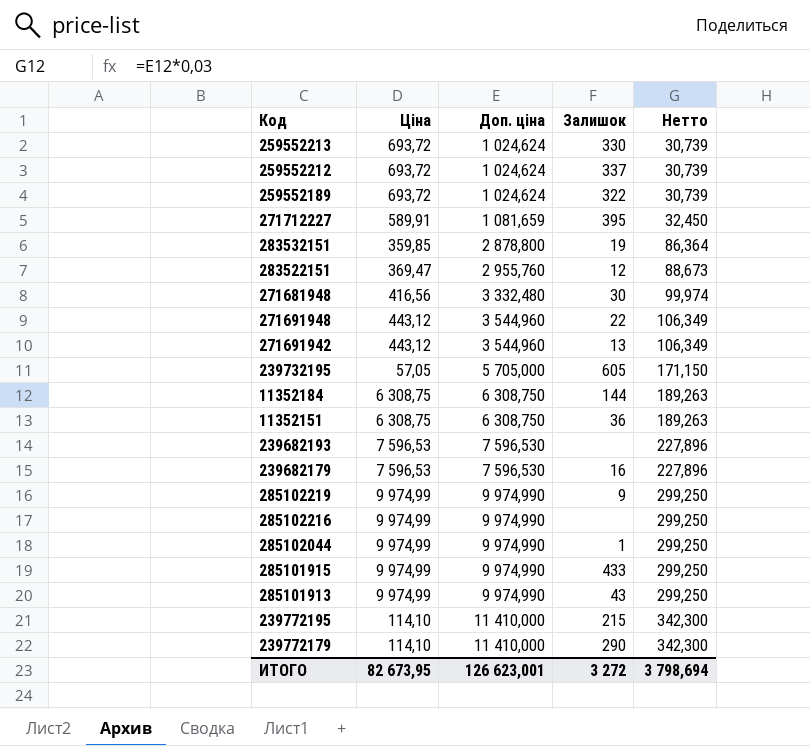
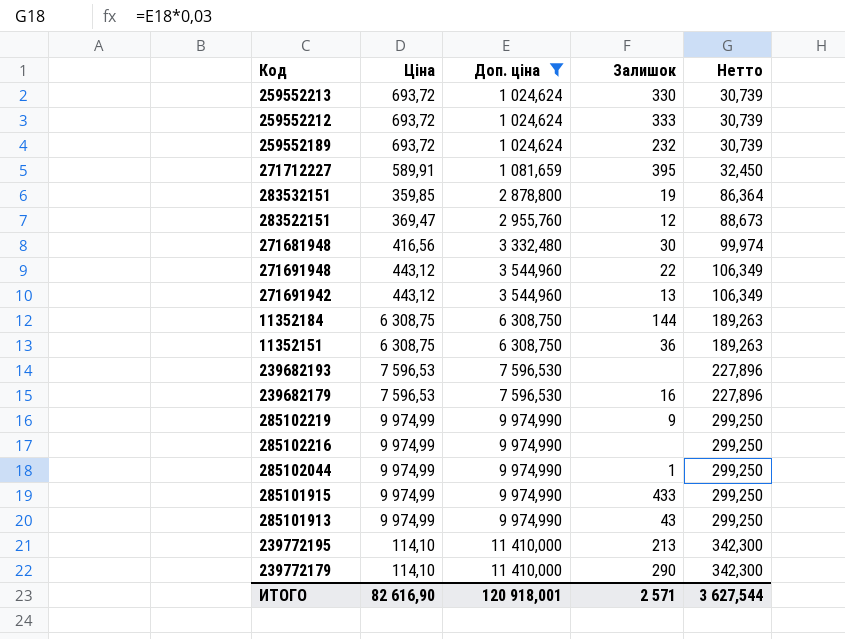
filter: none -> Доп. ціна != 5 705,000
259552212 | Залишок: 337 -> 333
259552189 | Залишок: 322 -> 232
239772195 | Залишок: 215 -> 213
ИТОГО | Ціна: 82 673,95 -> 82 616,90
ИТОГО | Доп. ціна: 126 623,001 -> 120 918,001
ИТОГО | Залишок: 3 272 -> 2 571
ИТОГО | Нетто: 3 798,694 -> 3 627,544

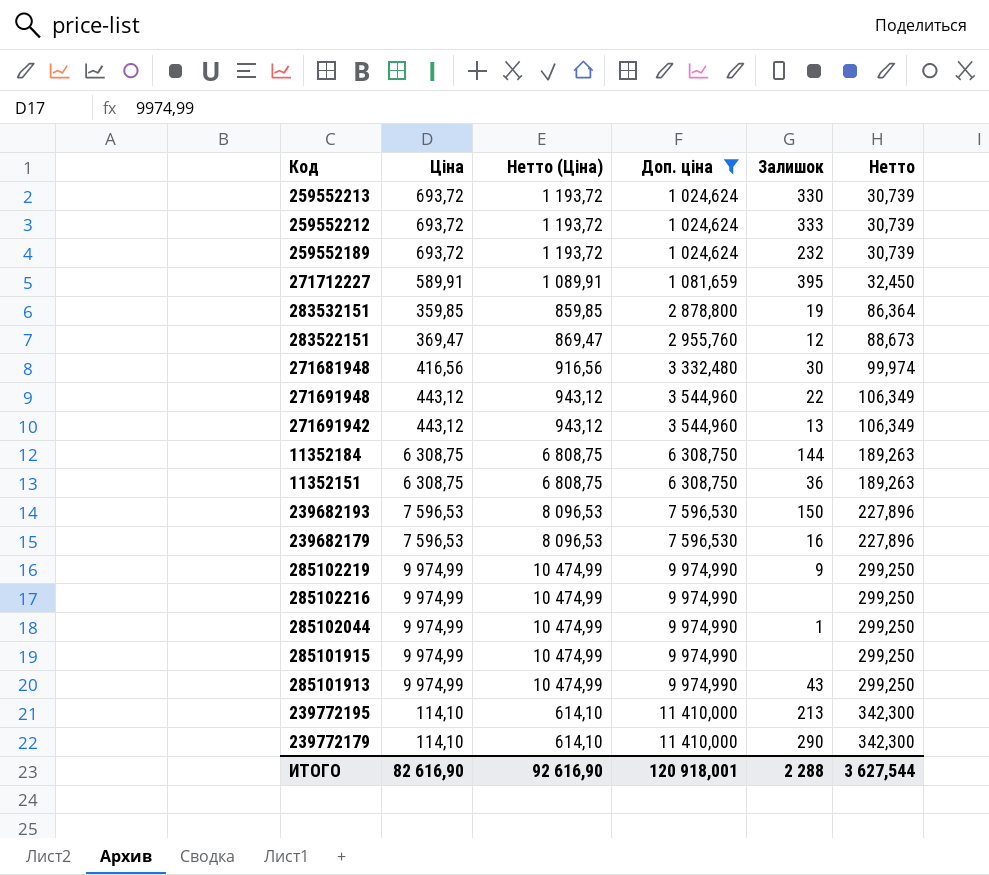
column Нетто (Ціна) | formula: none -> [Ціна] + 500
239682193 | Залишок: none -> 150
285101915 | Залишок: 433 -> none
ИТОГО | Залишок: 2 571 -> 2 288

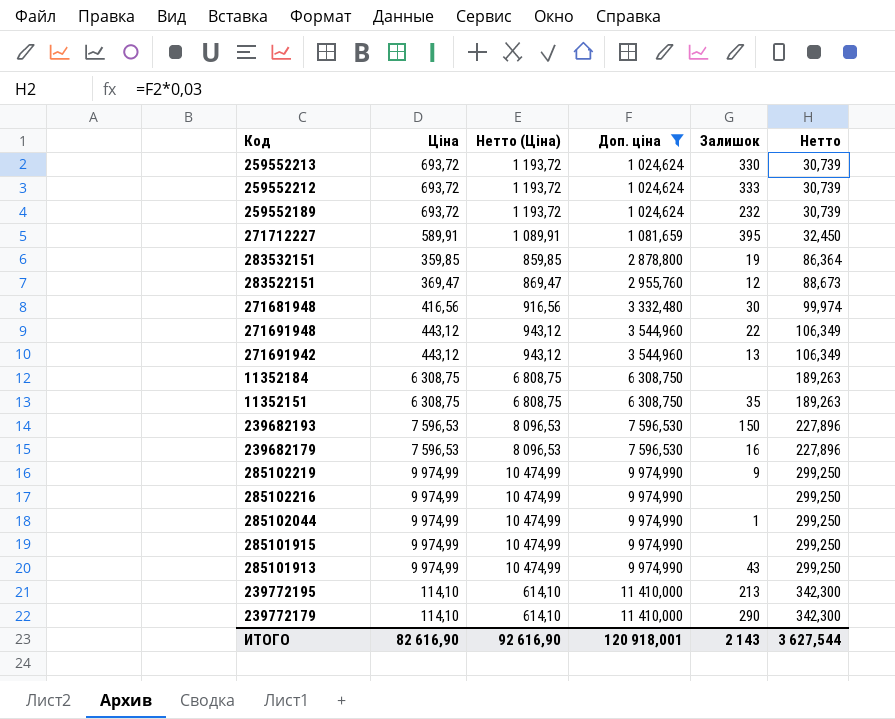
11352184 | Залишок: 144 -> none
11352151 | Залишок: 36 -> 35
ИТОГО | Залишок: 2 288 -> 2 143

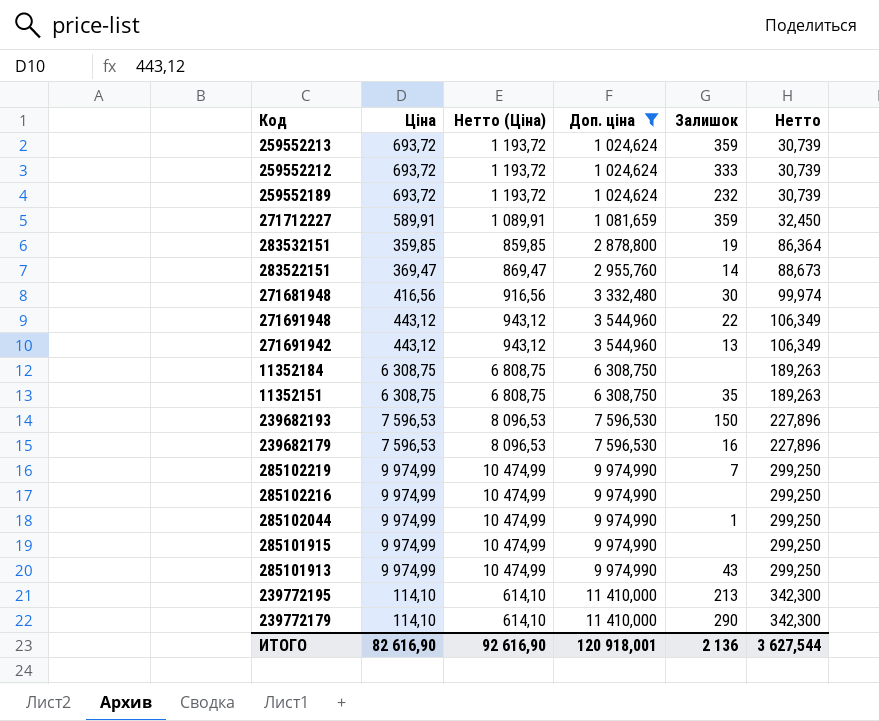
259552213 | Залишок: 330 -> 359
271712227 | Залишок: 395 -> 359
283522151 | Залишок: 12 -> 14
285102219 | Залишок: 9 -> 7
ИТОГО | Залишок: 2 143 -> 2 136

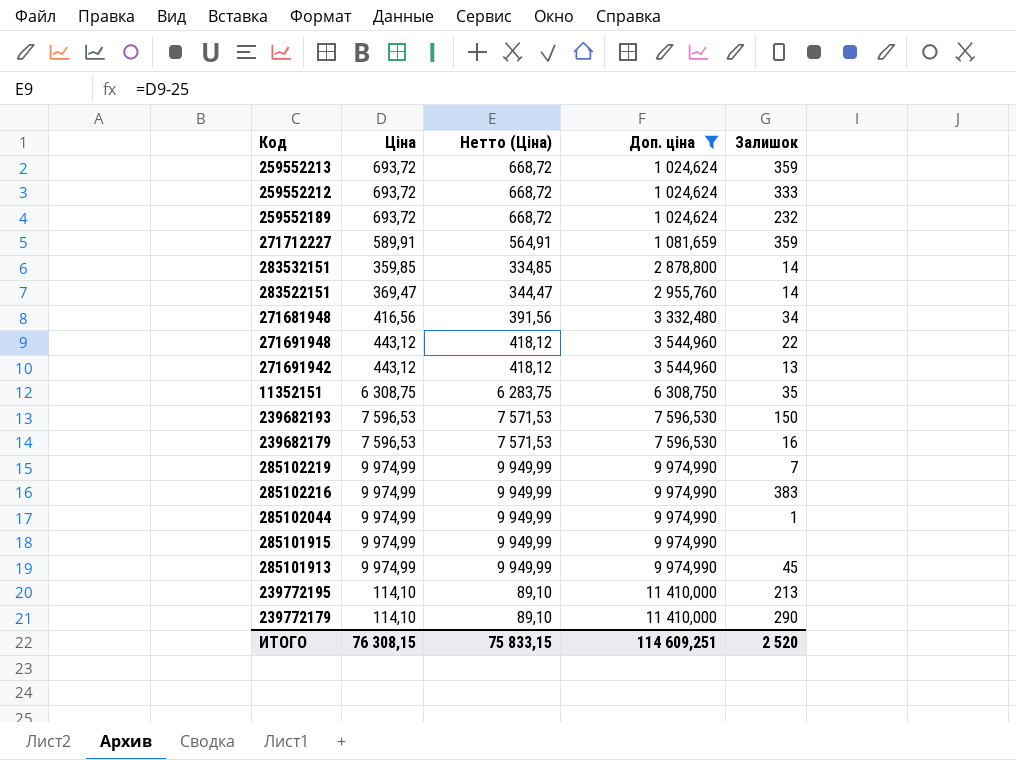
column Нетто | formula: [Доп. ціна] * 0,03 -> none
column Нетто (Ціна) | formula: [Ціна] + 500 -> [Ціна] - 25
row 11352184: 6 308,75 | 6 808,75 | 6 308,750 | none | 189,263 -> none
283532151 | Залишок: 19 -> 14
271681948 | Залишок: 30 -> 34
285102216 | Залишок: none -> 383
285101913 | Залишок: 43 -> 45
ИТОГО | Ціна: 82 616,90 -> 76 308,15
ИТОГО | Нетто (Ціна): 92 616,90 -> 75 833,15
ИТОГО | Доп. ціна: 120 918,001 -> 114 609,251
ИТОГО | Залишок: 2 136 -> 2 520

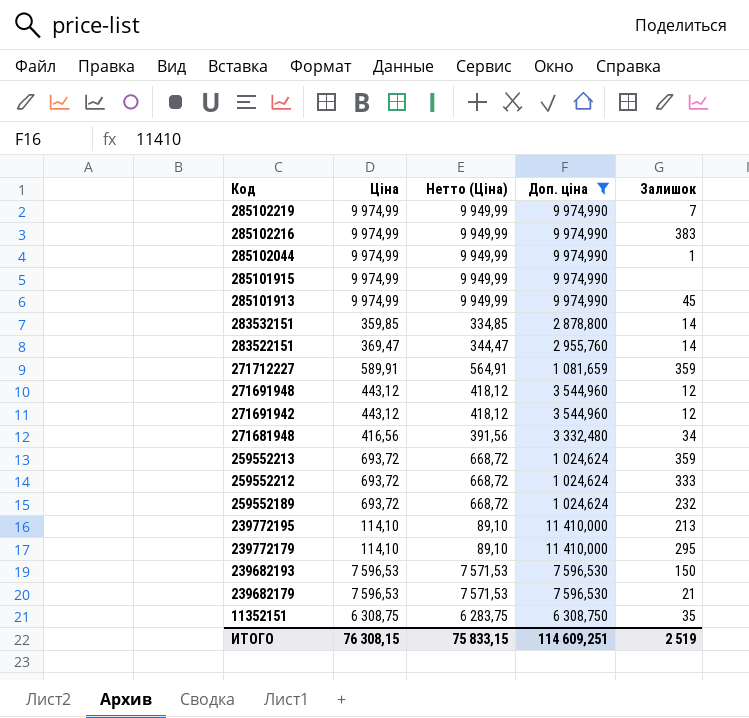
row order: Доп. ціна ascending -> Код descending
271691948 | Залишок: 22 -> 12
271691942 | Залишок: 13 -> 12
239772179 | Залишок: 290 -> 295
239682179 | Залишок: 16 -> 21
ИТОГО | Залишок: 2 520 -> 2 519

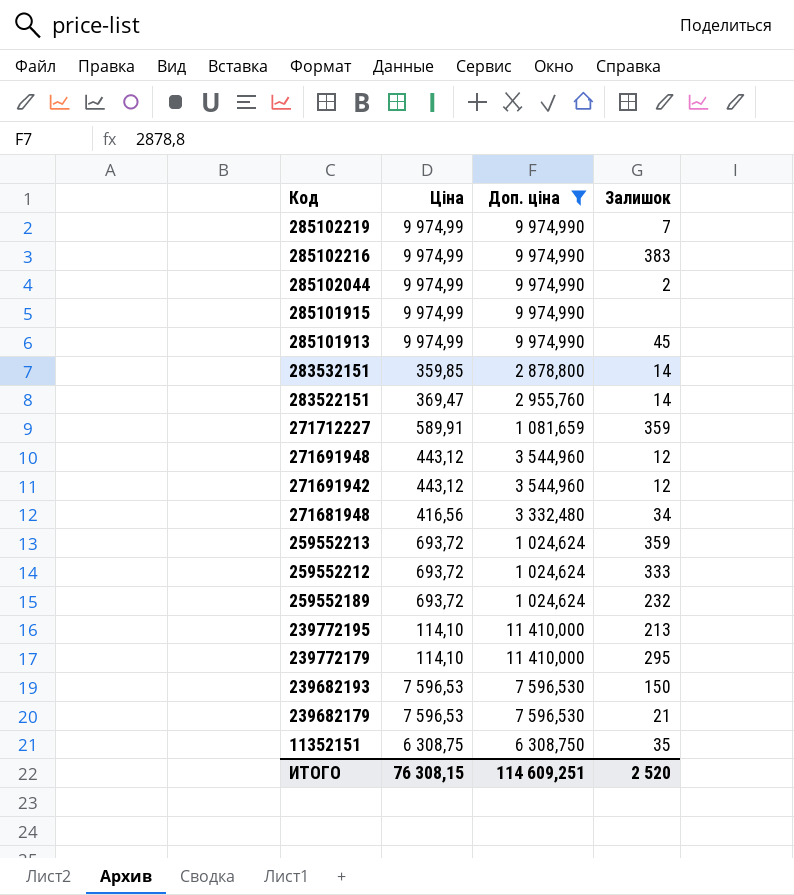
column Нетто (Ціна) | formula: [Ціна] - 25 -> none
285102044 | Залишок: 1 -> 2
ИТОГО | Залишок: 2 519 -> 2 520

